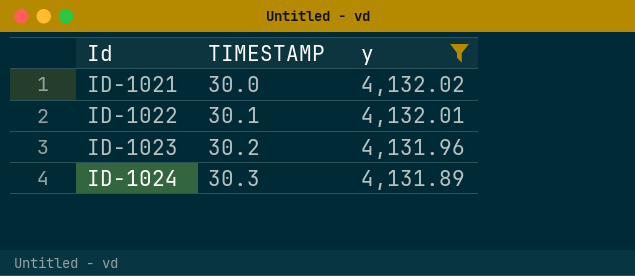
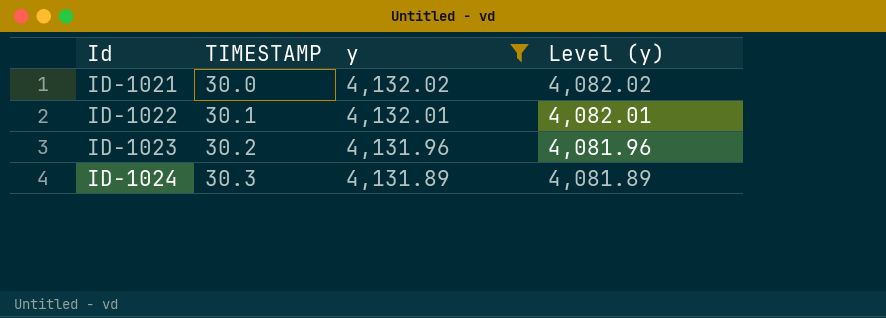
column Level (y) | formula: none -> [y] - 50

